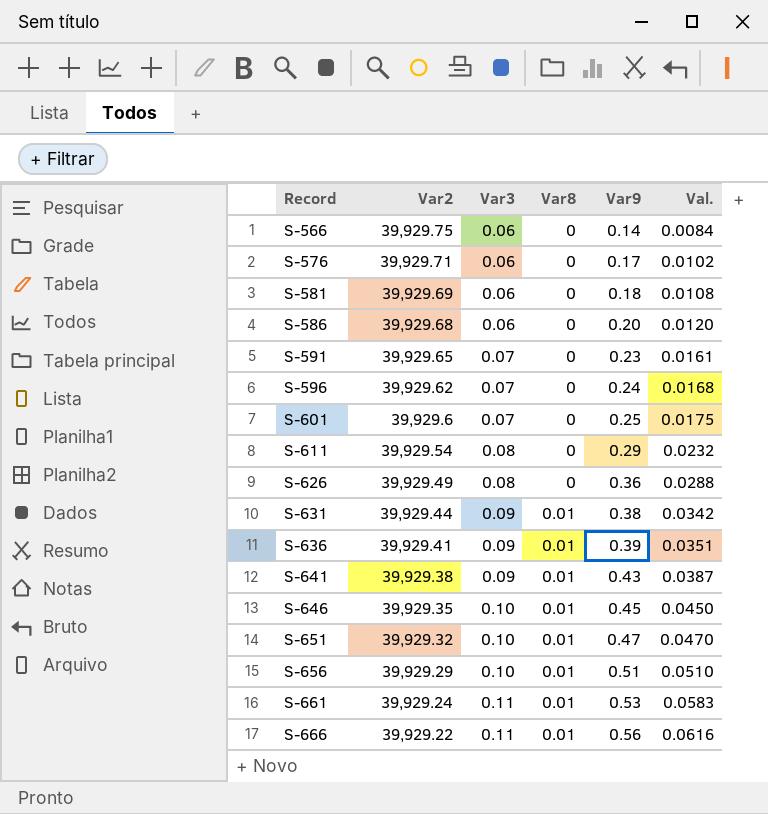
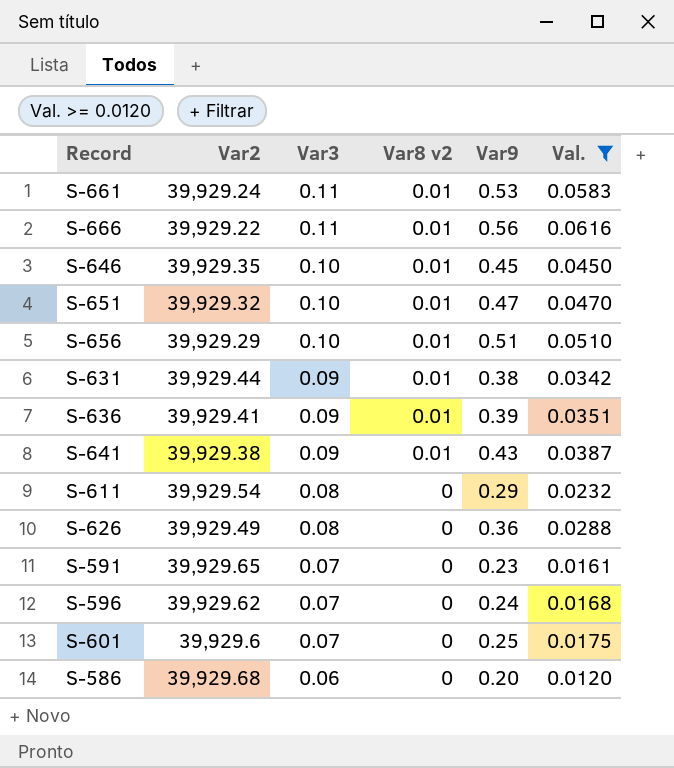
filter: none -> Val. >= 0.0120
row order: Record ascending -> Var3 descending
column name: Var8 -> Var8 v2

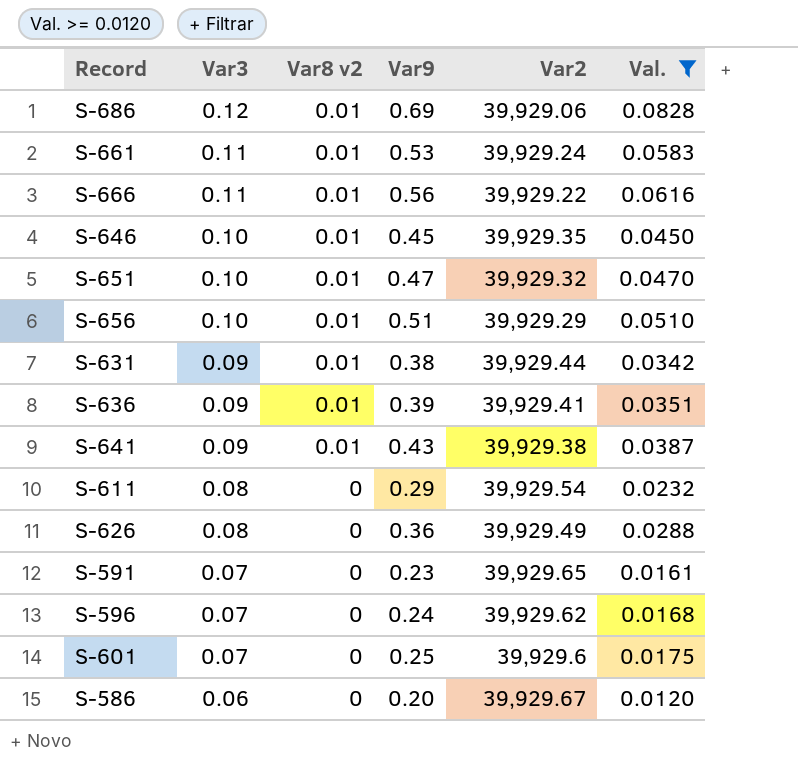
column Var2 | position: 2 -> 5
row S-686: none -> 0.12 | 0.01 | 0.69 | 39,929.06 | 0.0828
S-586 | Var2: 39,929.68 -> 39,929.67

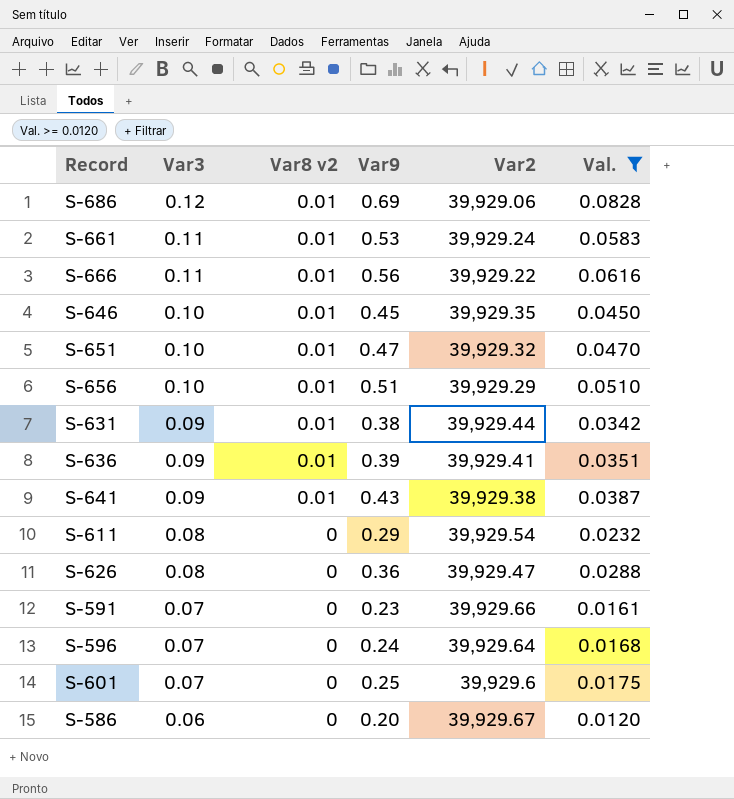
S-626 | Var2: 39,929.49 -> 39,929.47
S-591 | Var2: 39,929.65 -> 39,929.66
S-596 | Var2: 39,929.62 -> 39,929.64

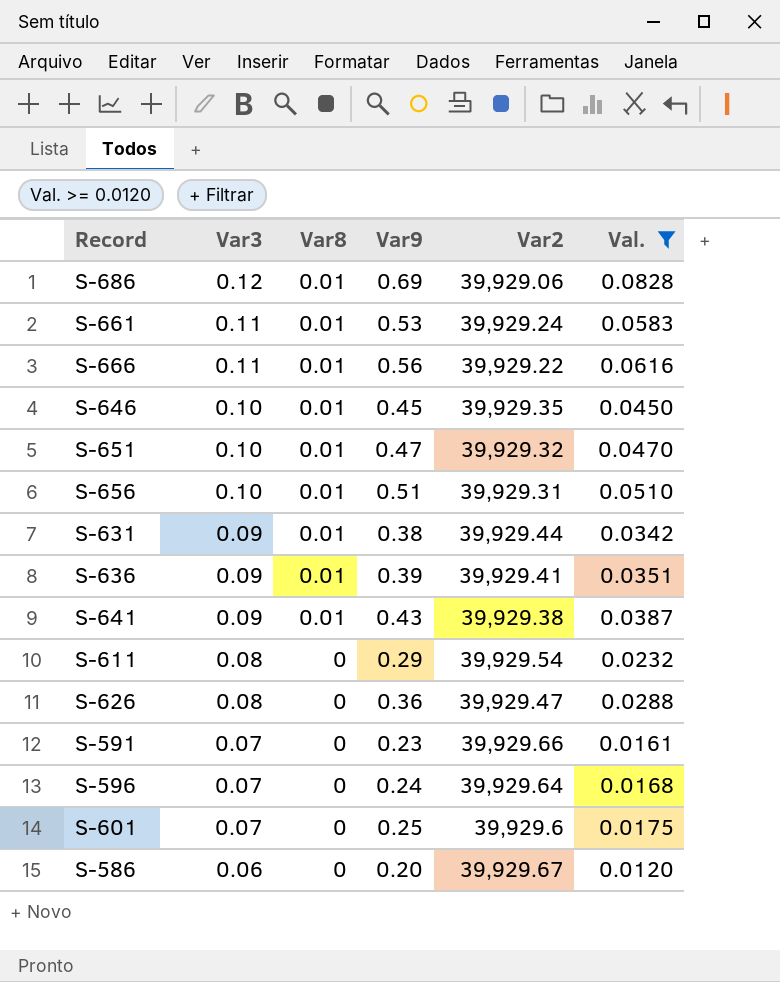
column name: Var8 v2 -> Var8
S-656 | Var2: 39,929.29 -> 39,929.31

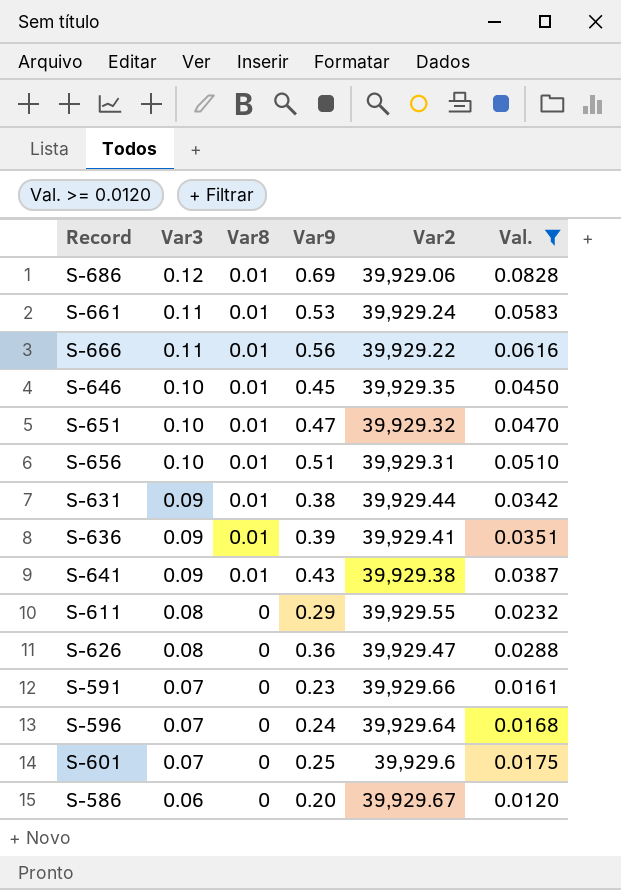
S-611 | Var2: 39,929.54 -> 39,929.55

